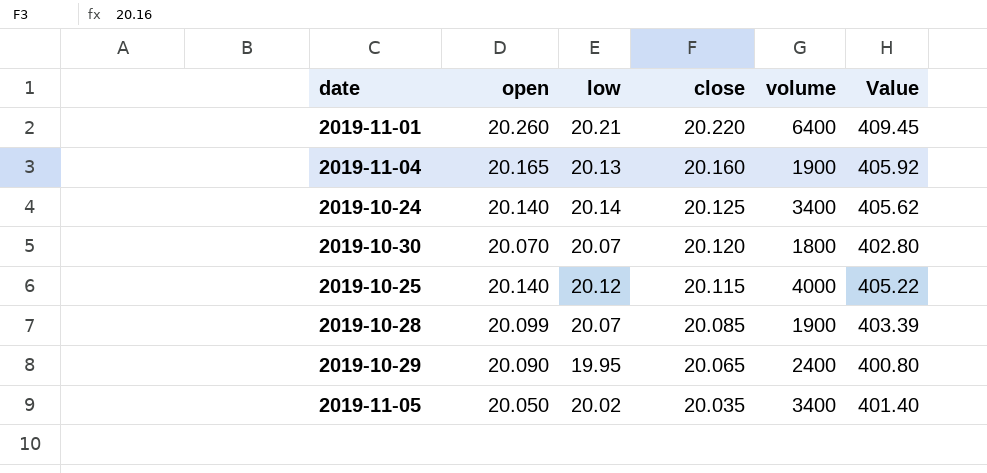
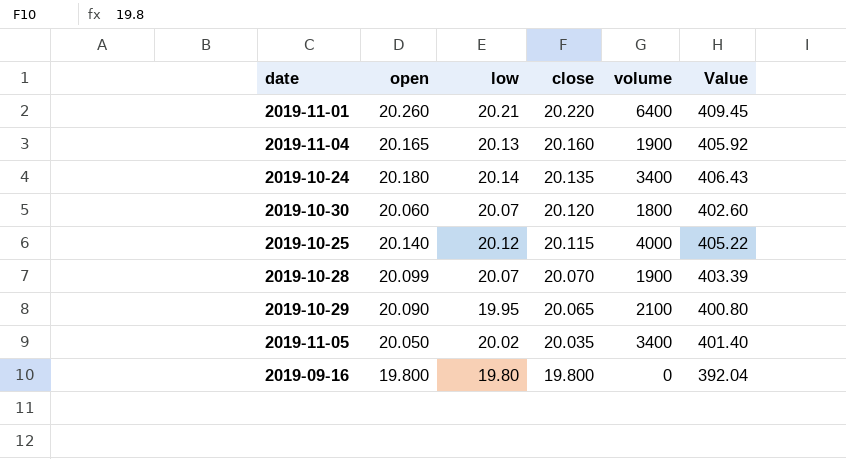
2019-10-24 | open: 20.140 -> 20.180
2019-10-24 | close: 20.125 -> 20.135
2019-10-24 | Value: 405.62 -> 406.43
2019-10-30 | open: 20.070 -> 20.060
2019-10-30 | Value: 402.80 -> 402.60
2019-10-28 | close: 20.085 -> 20.070
2019-10-29 | volume: 2400 -> 2100
row 2019-09-16: none -> 19.800 | 19.80 | 19.800 | 0 | 392.04

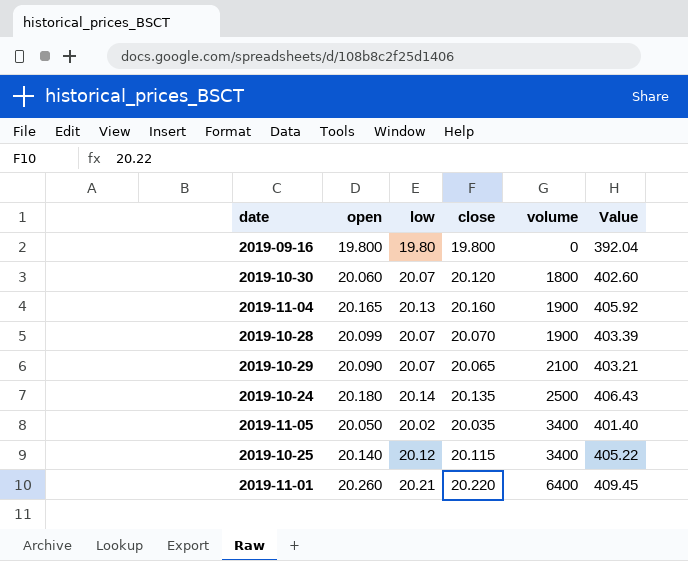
row order: close descending -> volume ascending
2019-10-29 | low: 19.95 -> 20.07
2019-10-29 | Value: 400.80 -> 403.21
2019-10-24 | volume: 3400 -> 2500
2019-10-25 | volume: 4000 -> 3400

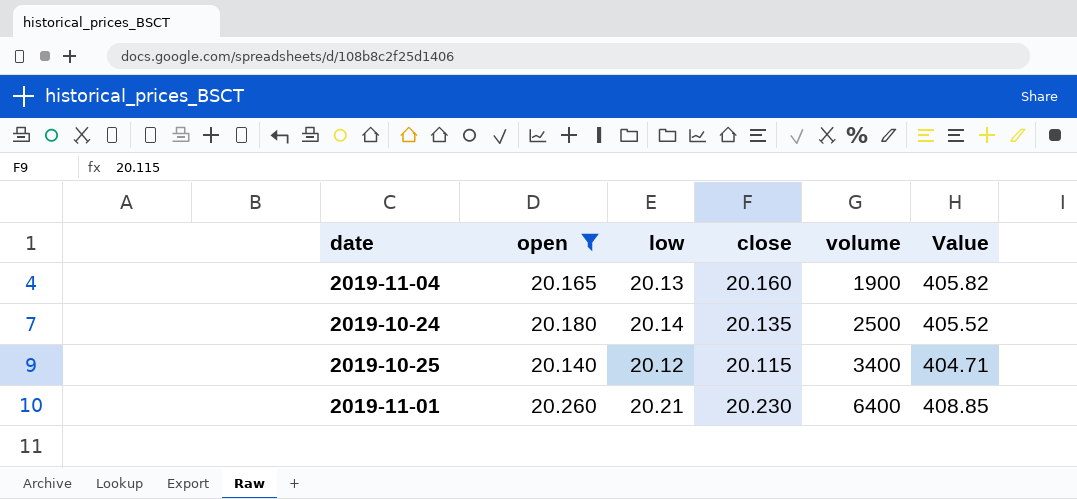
filter: none -> open >= 20.140
column Value | formula: [open] * [low] -> [low] * [close]
2019-11-01 | close: 20.220 -> 20.230

